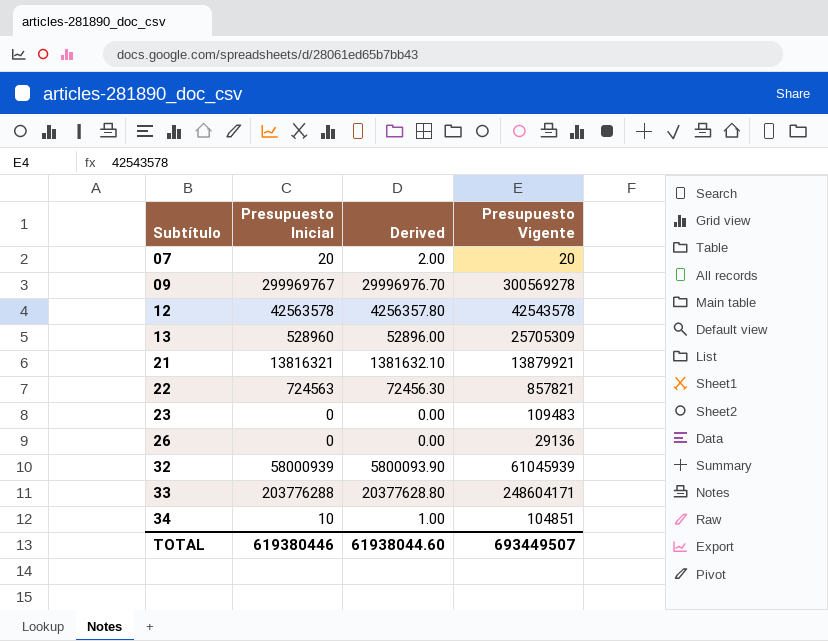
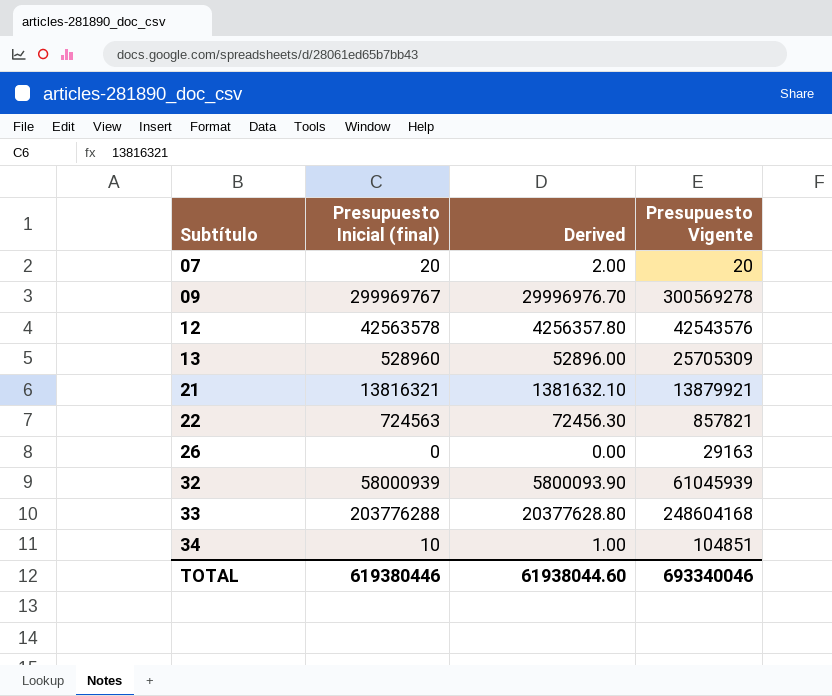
column name: Presupuesto Inicial -> Presupuesto Inicial (final)
row 23: 0 | 0.00 | 109483 -> none
12 | Presupuesto Vigente: 42543578 -> 42543576
26 | Presupuesto Vigente: 29136 -> 29163
33 | Presupuesto Vigente: 248604171 -> 248604168
TOTAL | Presupuesto Vigente: 693449507 -> 693340046

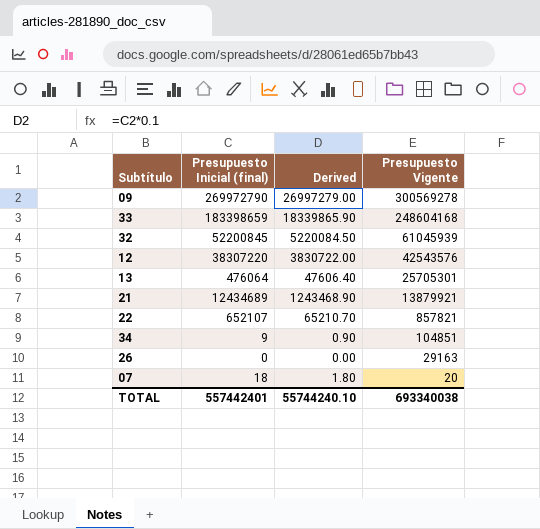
row order: Subtítulo ascending -> Presupuesto Vigente descending
09 | Presupuesto Inicial (final): 299969767 -> 269972790
09 | Derived: 29996976.70 -> 26997279.00
33 | Presupuesto Inicial (final): 203776288 -> 183398659
33 | Derived: 20377628.80 -> 18339865.90
32 | Presupuesto Inicial (final): 58000939 -> 52200845
32 | Derived: 5800093.90 -> 5220084.50
12 | Presupuesto Inicial (final): 42563578 -> 38307220
12 | Derived: 4256357.80 -> 3830722.00
13 | Presupuesto Inicial (final): 528960 -> 476064
13 | Derived: 52896.00 -> 47606.40
13 | Presupuesto Vigente: 25705309 -> 25705301
21 | Presupuesto Inicial (final): 13816321 -> 12434689
21 | Derived: 1381632.10 -> 1243468.90
22 | Presupuesto Inicial (final): 724563 -> 652107
22 | Derived: 72456.30 -> 65210.70
34 | Presupuesto Inicial (final): 10 -> 9
34 | Derived: 1.00 -> 0.90
07 | Presupuesto Inicial (final): 20 -> 18
07 | Derived: 2.00 -> 1.80
TOTAL | Presupuesto Inicial (final): 619380446 -> 557442401
TOTAL | Derived: 61938044.60 -> 55744240.10
TOTAL | Presupuesto Vigente: 693340046 -> 693340038

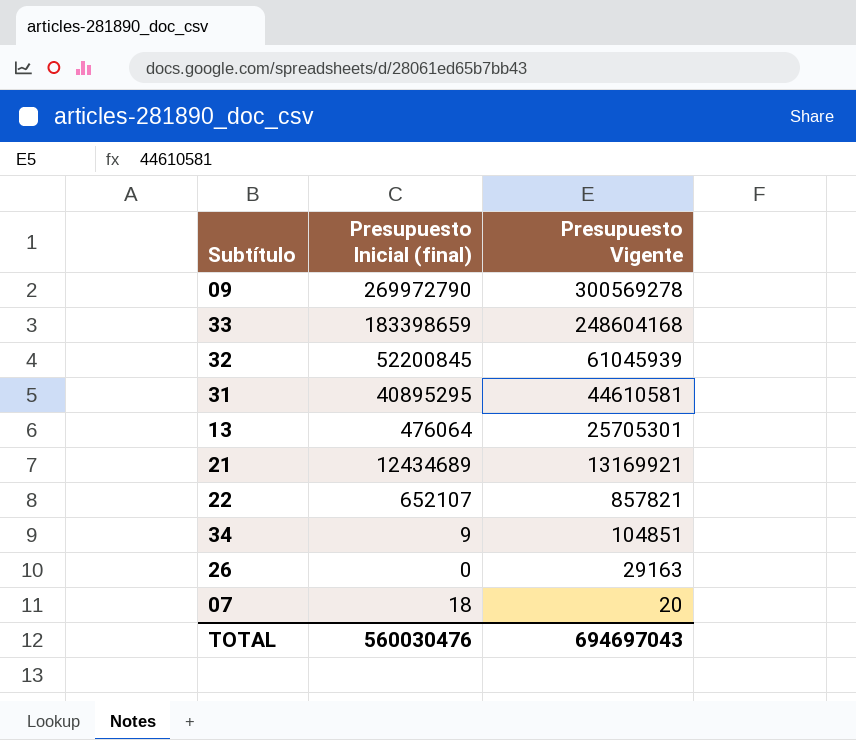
column Derived | formula: [Presupuesto Inicial (final)] * 0.1 -> none
row 12: 38307220 | 3830722.00 | 42543576 -> none
row 31: none -> 40895295 | 44610581
21 | Presupuesto Vigente: 13879921 -> 13169921
TOTAL | Presupuesto Inicial (final): 557442401 -> 560030476
TOTAL | Presupuesto Vigente: 693340038 -> 694697043

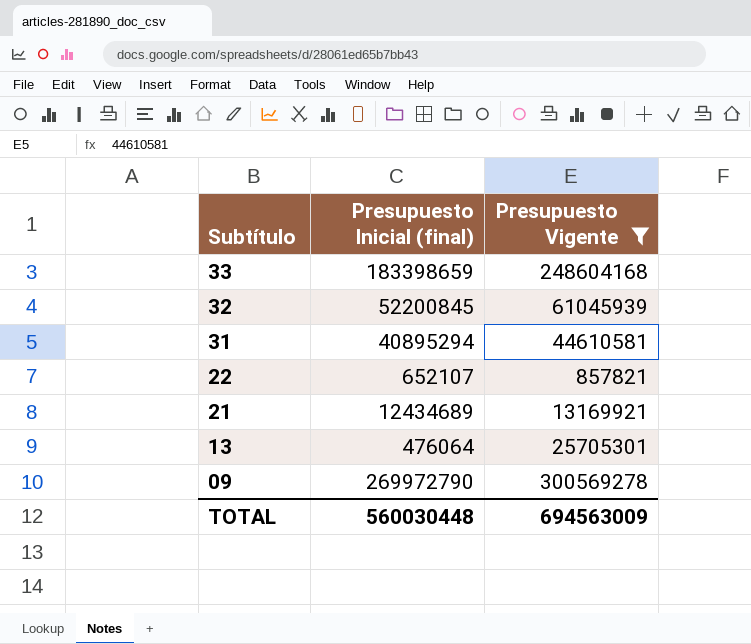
filter: none -> Presupuesto Vigente >= 857821
row order: Presupuesto Vigente descending -> Subtítulo descending
31 | Presupuesto Inicial (final): 40895295 -> 40895294
TOTAL | Presupuesto Inicial (final): 560030476 -> 560030448
TOTAL | Presupuesto Vigente: 694697043 -> 694563009

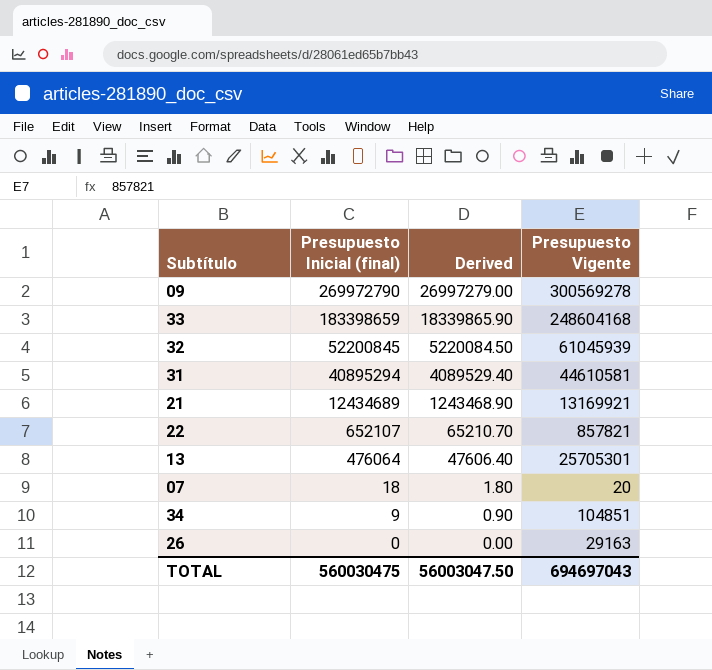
filter: Presupuesto Vigente >= 857821 -> none
row order: Subtítulo descending -> Presupuesto Inicial (final) descending
column Derived | formula: none -> [Presupuesto Inicial (final)] * 0.1
TOTAL | Presupuesto Inicial (final): 560030448 -> 560030475
TOTAL | Presupuesto Vigente: 694563009 -> 694697043

